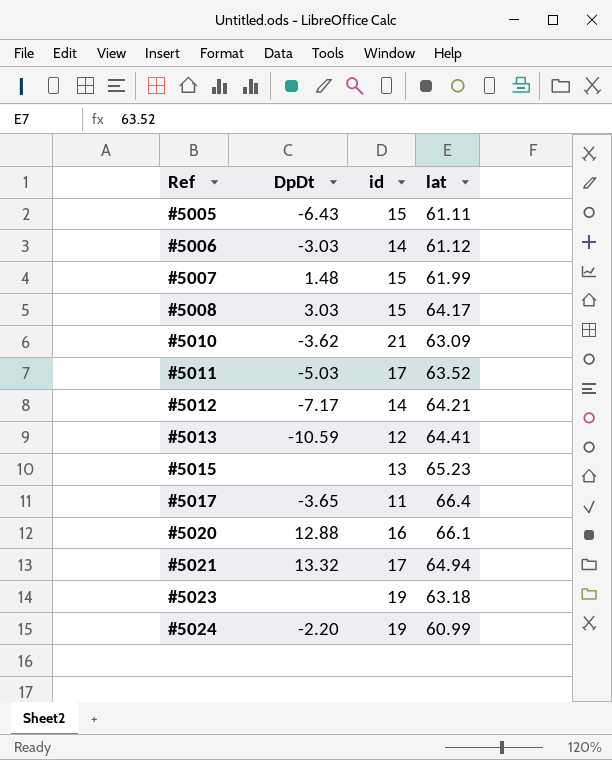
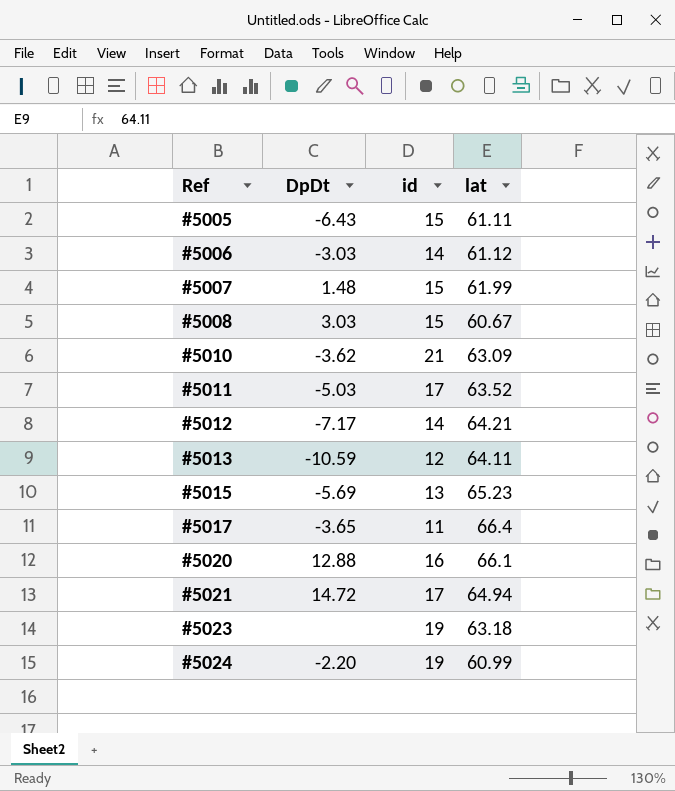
#5008 | lat: 64.17 -> 60.67
#5013 | lat: 64.41 -> 64.11
#5015 | DpDt: none -> -5.69
#5021 | DpDt: 13.32 -> 14.72

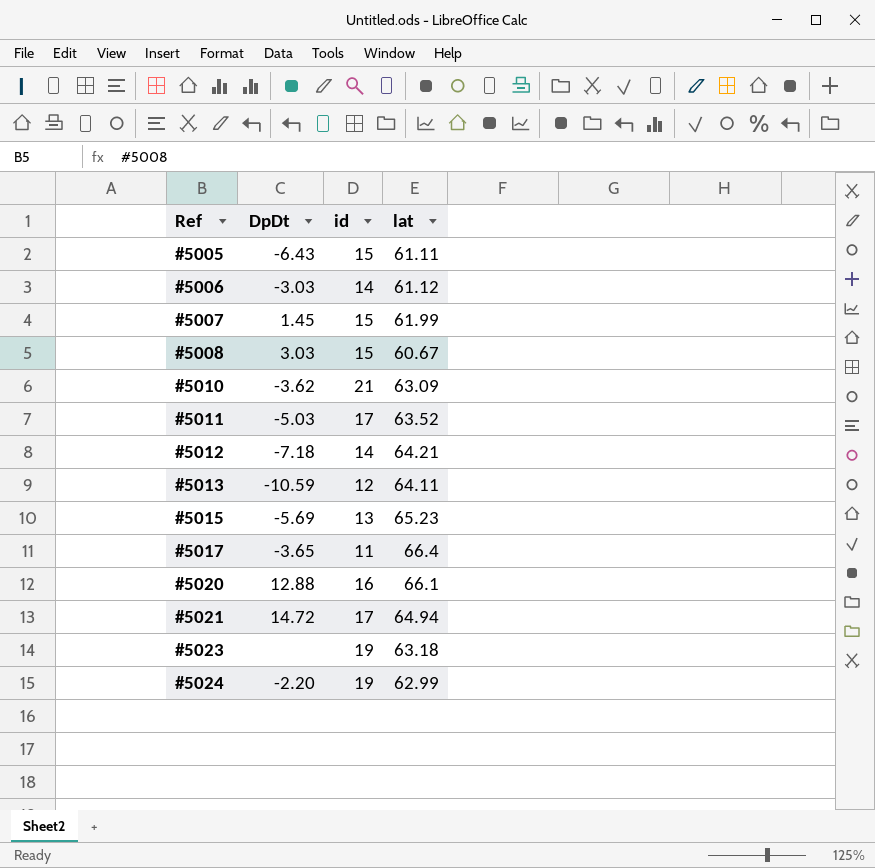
#5007 | DpDt: 1.48 -> 1.45
#5012 | DpDt: -7.17 -> -7.18
#5024 | lat: 60.99 -> 62.99

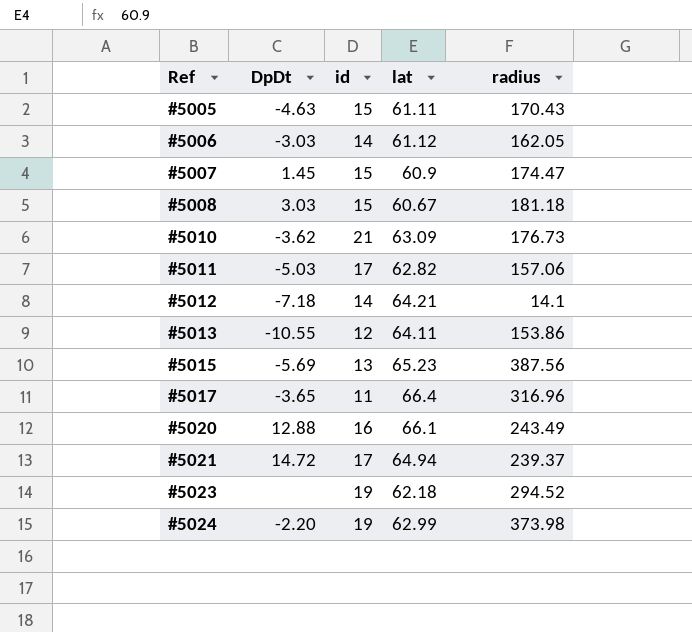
column radius | position: none -> 5
#5005 | DpDt: -6.43 -> -4.63
#5007 | lat: 61.99 -> 60.9
#5011 | lat: 63.52 -> 62.82
#5013 | DpDt: -10.59 -> -10.55
#5023 | lat: 63.18 -> 62.18

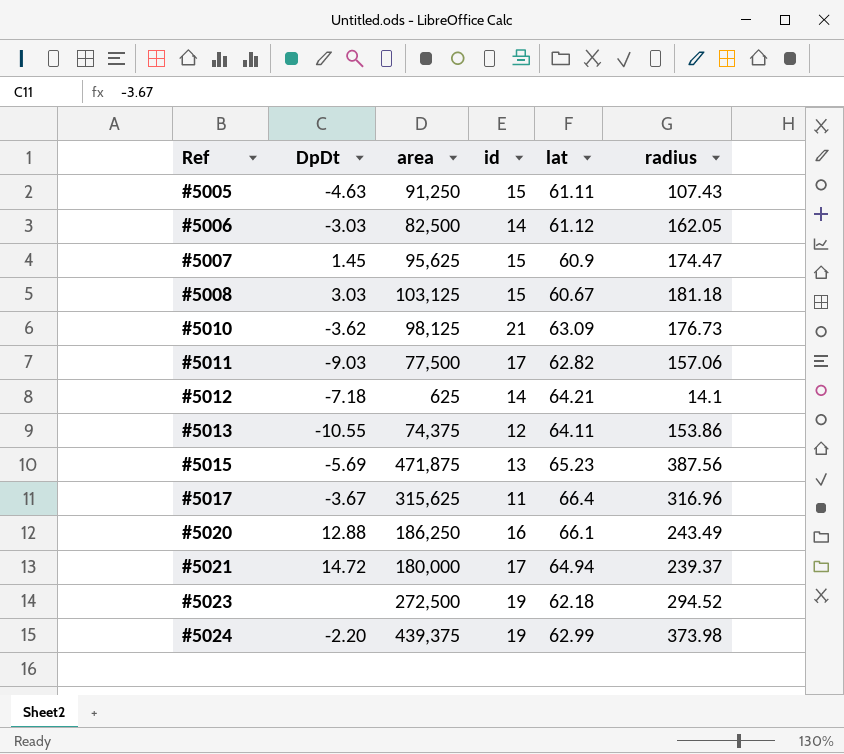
column area | position: none -> 3
#5005 | radius: 170.43 -> 107.43
#5011 | DpDt: -5.03 -> -9.03
#5017 | DpDt: -3.65 -> -3.67

